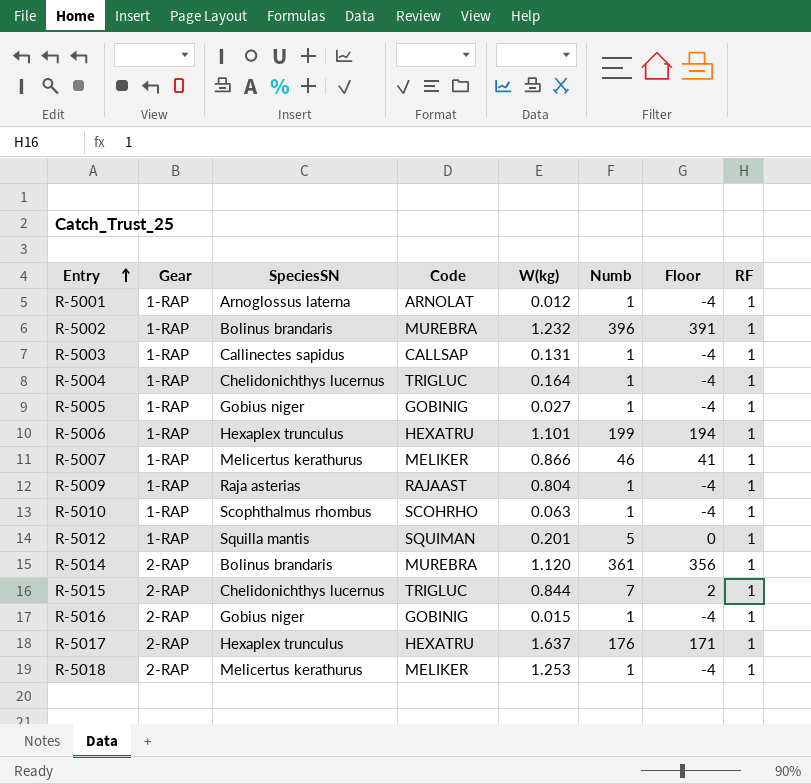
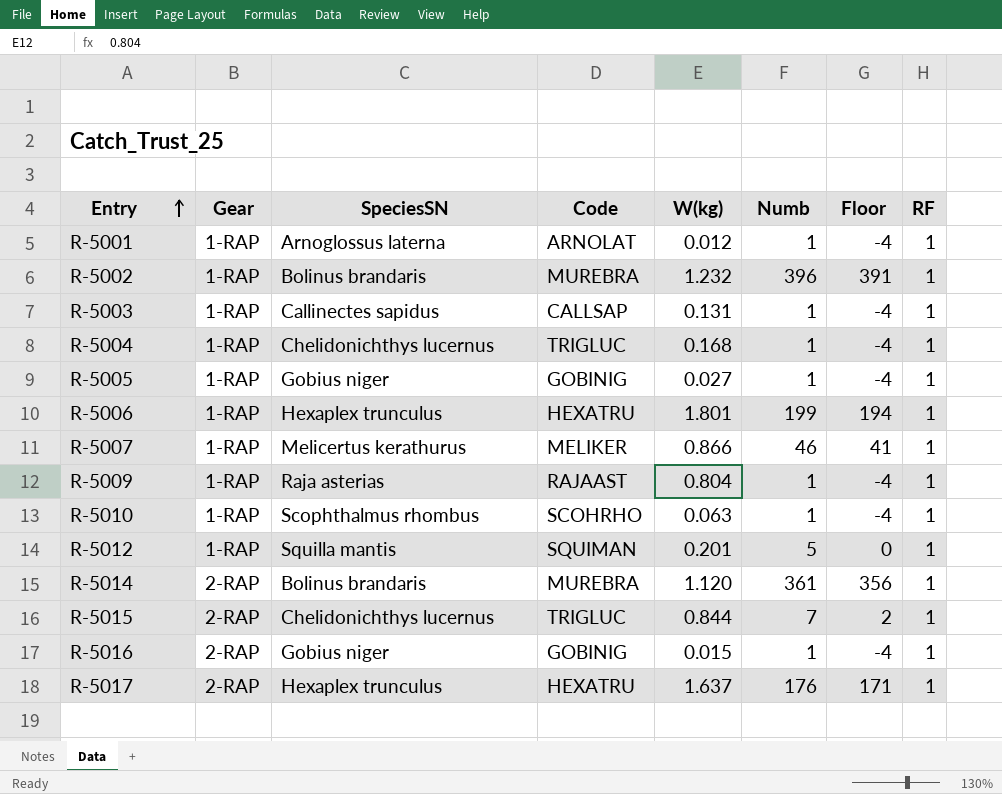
row R-5018: 2-RAP | Melicertus kerathurus | MELIKER | 1.253 | 1 | -4 | 1 -> none
R-5004 | W(kg): 0.164 -> 0.168
R-5006 | W(kg): 1.101 -> 1.801

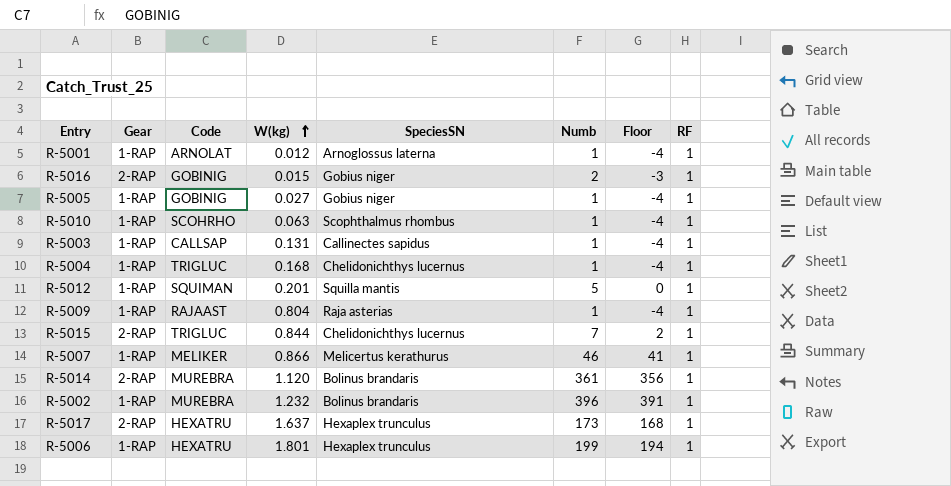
row order: Entry ascending -> W(kg) ascending
column SpeciesSN | position: 3 -> 5
R-5016 | Numb: 1 -> 2
R-5016 | Floor: -4 -> -3
R-5017 | Numb: 176 -> 173
R-5017 | Floor: 171 -> 168

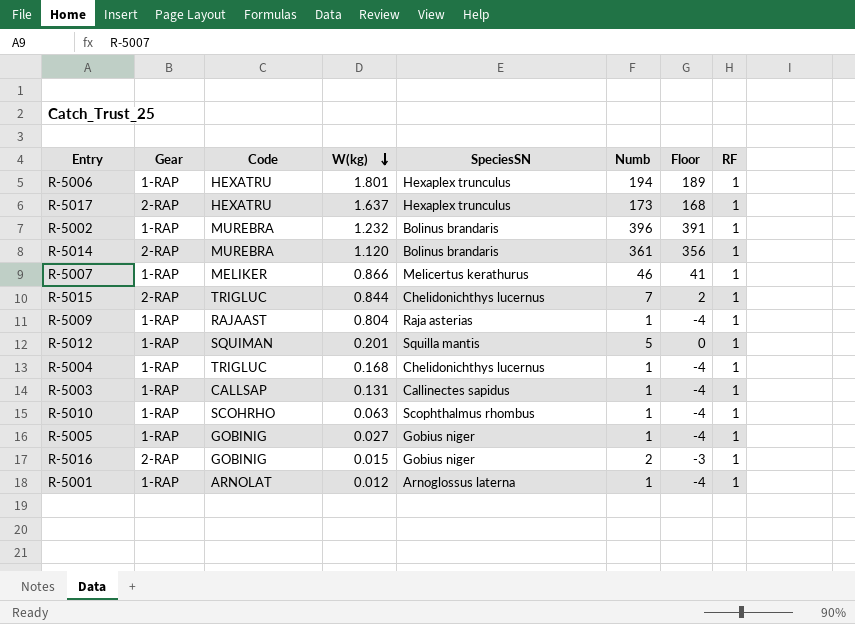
row order: W(kg) ascending -> W(kg) descending
R-5006 | Numb: 199 -> 194
R-5006 | Floor: 194 -> 189

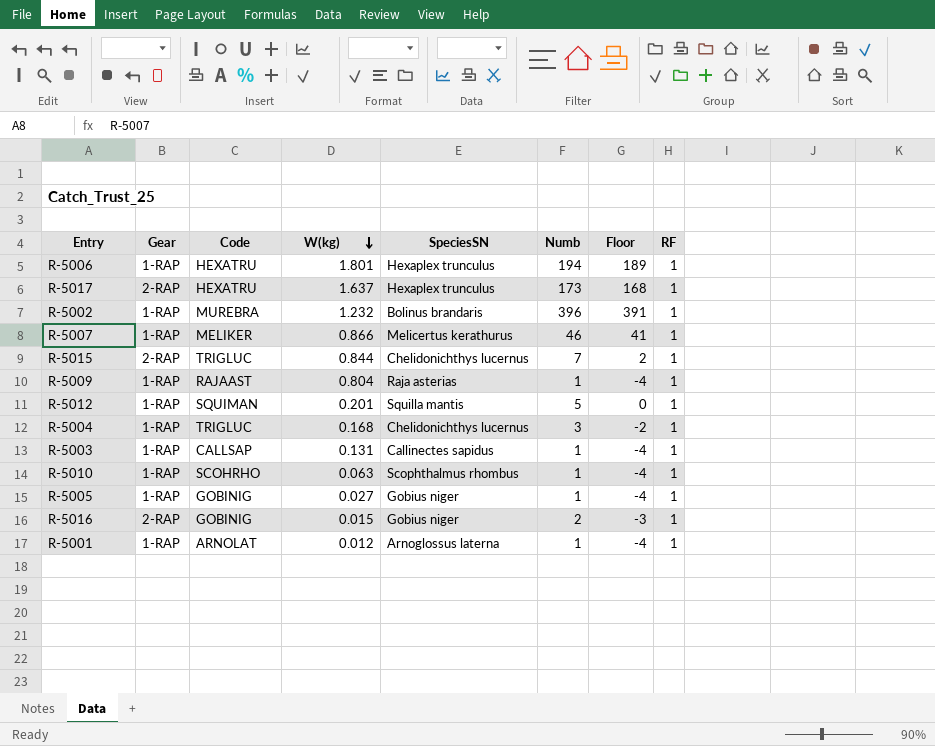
row R-5014: 2-RAP | MUREBRA | 1.120 | Bolinus brandaris | 361 | 356 | 1 -> none
R-5004 | Numb: 1 -> 3
R-5004 | Floor: -4 -> -2

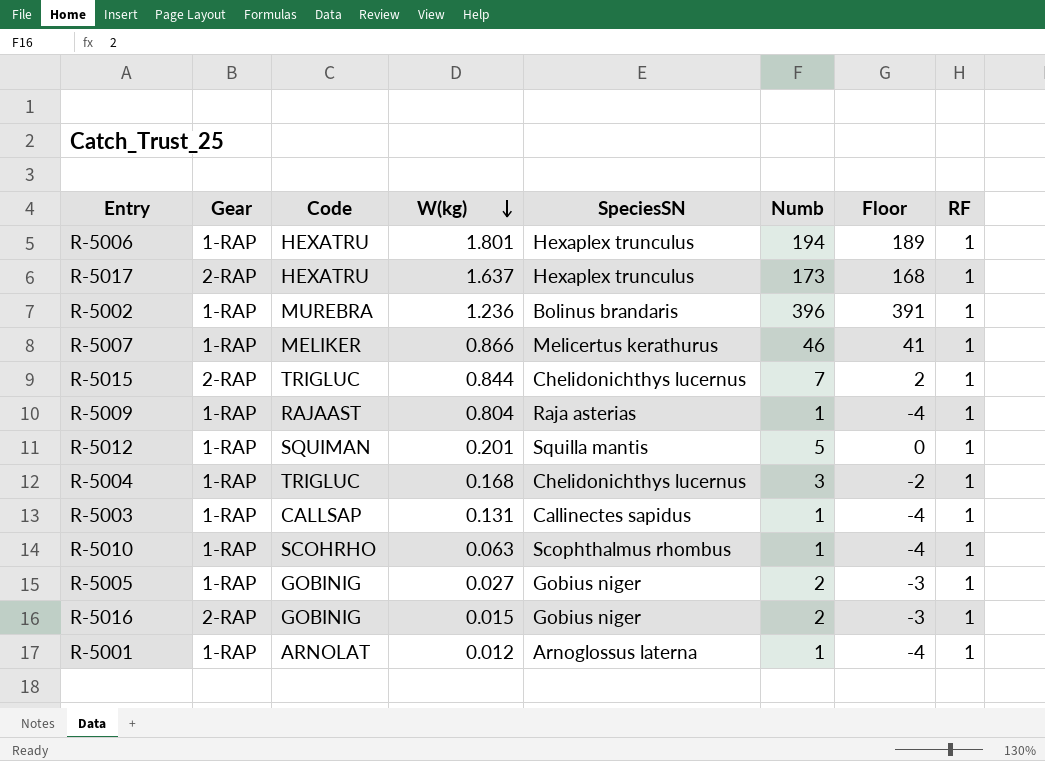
R-5002 | W(kg): 1.232 -> 1.236
R-5005 | Numb: 1 -> 2
R-5005 | Floor: -4 -> -3

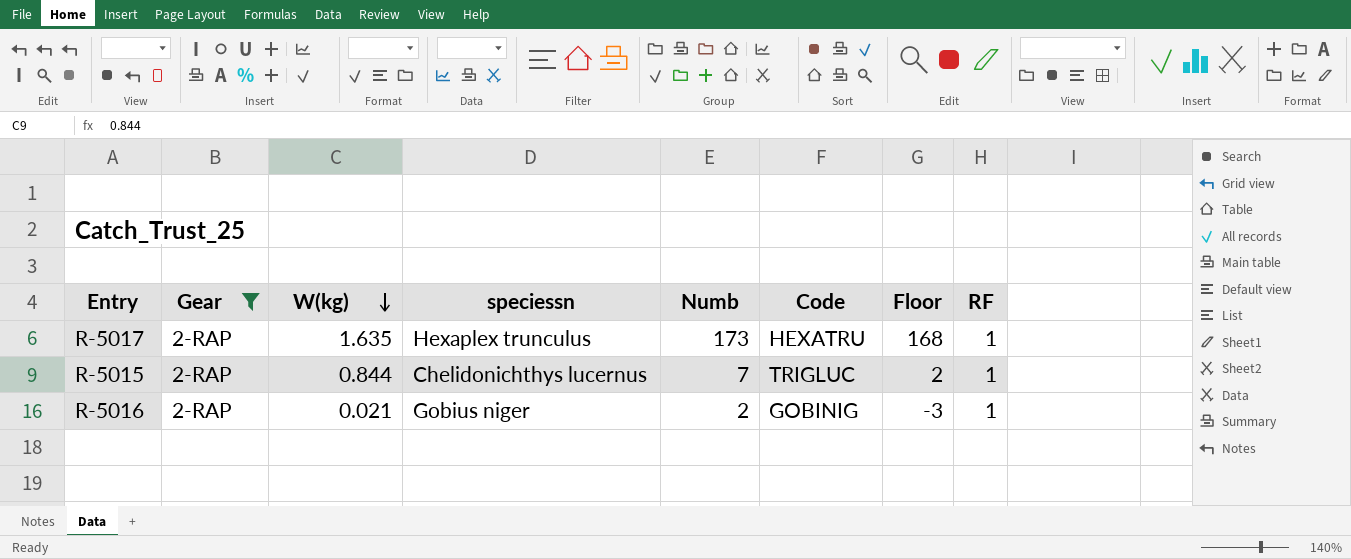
filter: none -> Gear = 2-RAP
column name: SpeciesSN -> speciessn
column Code | position: 3 -> 6
R-5017 | W(kg): 1.637 -> 1.635
R-5016 | W(kg): 0.015 -> 0.021

